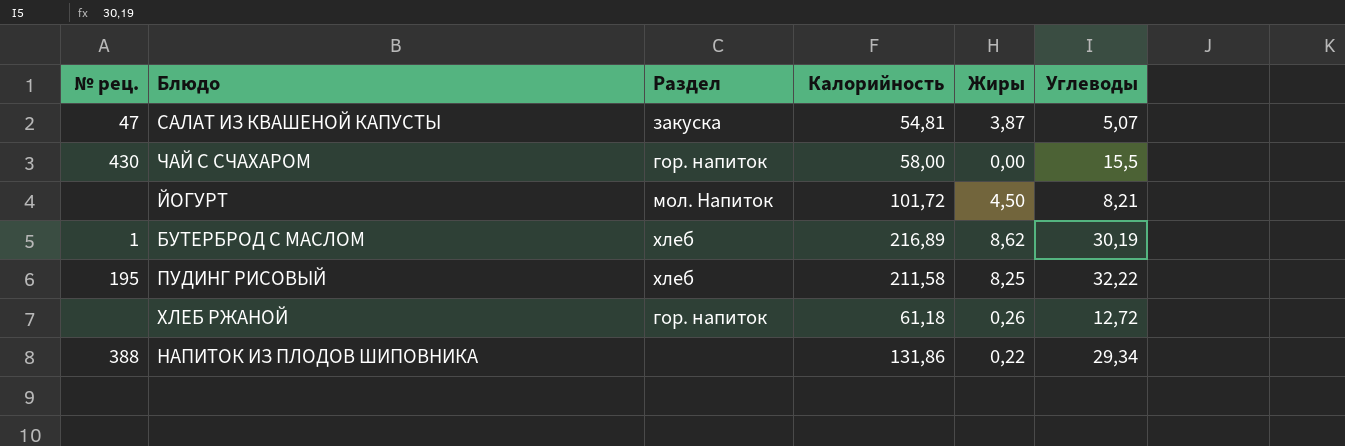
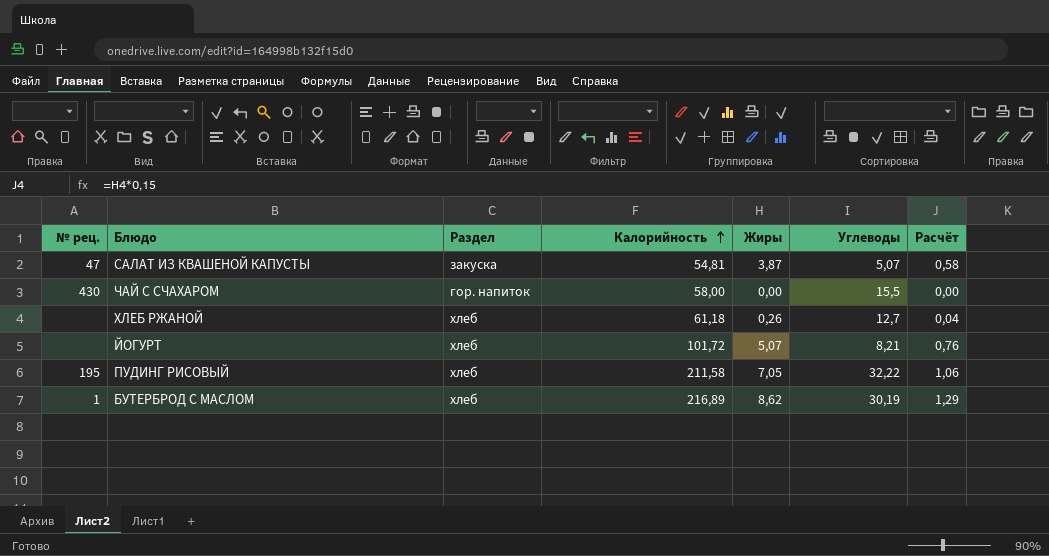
row order: none -> Калорийность ascending
column Расчёт | formula: none -> [Жиры] * 0,15
row НАПИТОК ИЗ ПЛОДОВ ШИПОВНИКА: 388 | none | 131,86 | 0,22 | 29,34 -> none
ХЛЕБ РЖАНОЙ | Раздел: гор. напиток -> хлеб
ХЛЕБ РЖАНОЙ | Углеводы: 12,72 -> 12,7
ЙОГУРТ | Раздел: мол. Напиток -> хлеб
ЙОГУРТ | Жиры: 4,50 -> 5,07
ПУДИНГ РИСОВЫЙ | Жиры: 8,25 -> 7,05

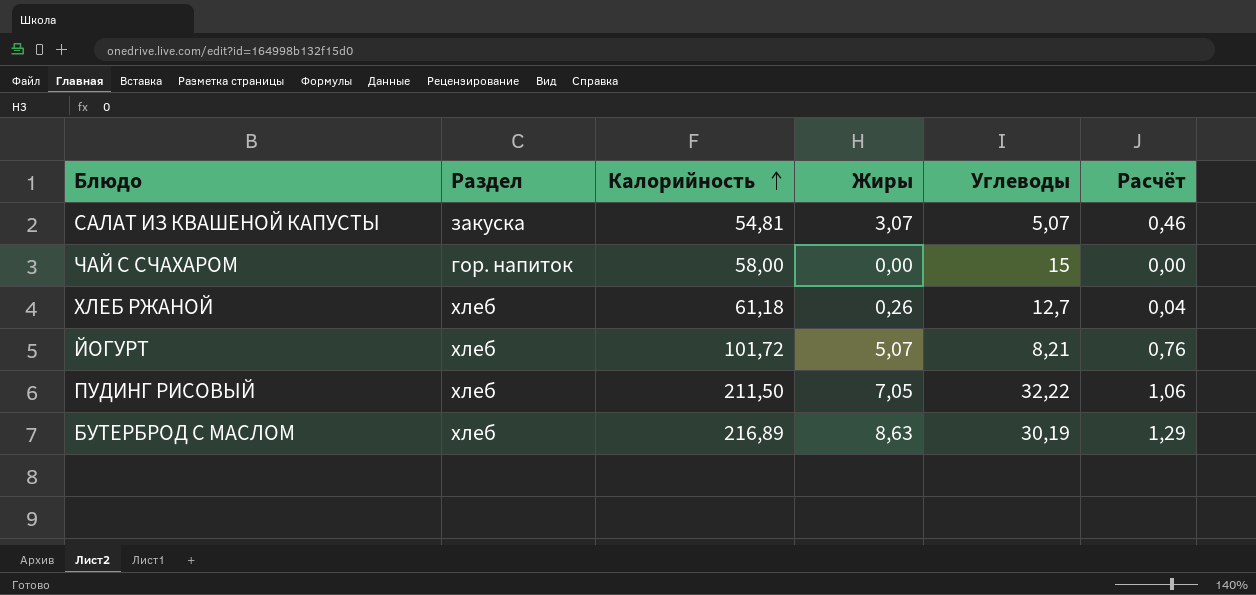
column № рец. | position: 1 -> none
САЛАТ ИЗ КВАШЕНОЙ КАПУСТЫ | Жиры: 3,87 -> 3,07
САЛАТ ИЗ КВАШЕНОЙ КАПУСТЫ | Расчёт: 0,58 -> 0,46
ЧАЙ С СЧАХАРОМ | Углеводы: 15,5 -> 15
ПУДИНГ РИСОВЫЙ | Калорийность: 211,58 -> 211,50
БУТЕРБРОД С МАСЛОМ | Жиры: 8,62 -> 8,63

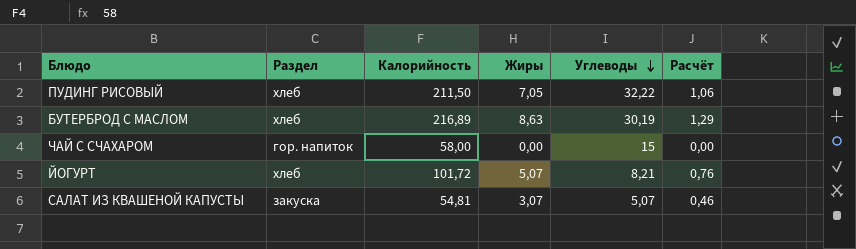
row order: Калорийность ascending -> Углеводы descending
row ХЛЕБ РЖАНОЙ: хлеб | 61,18 | 0,26 | 12,7 | 0,04 -> none

